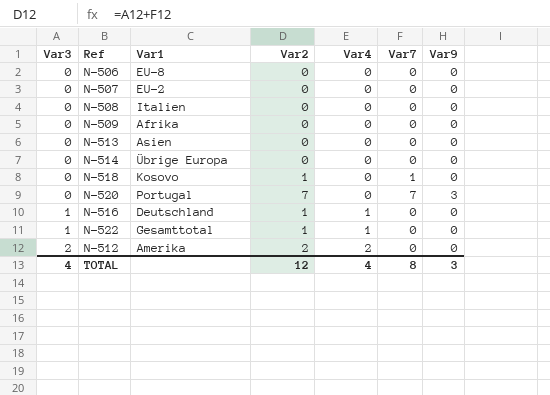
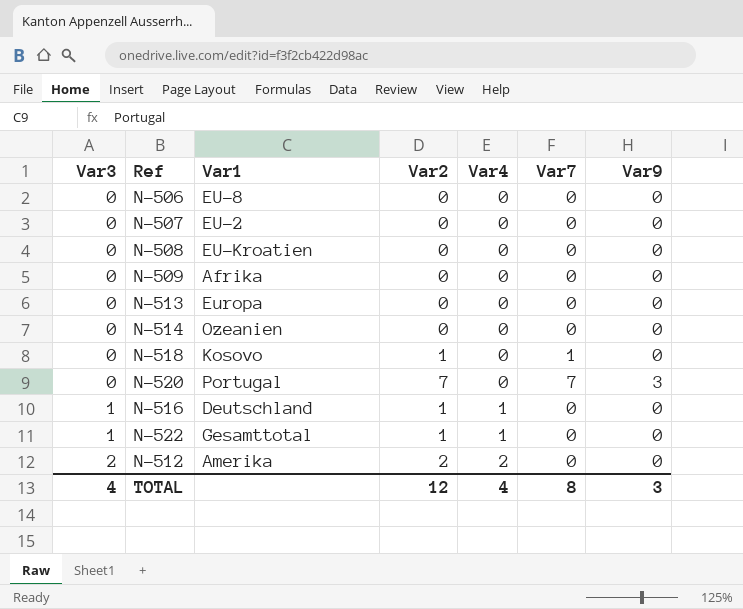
N-508 | Var1: Italien -> EU-Kroatien
N-513 | Var1: Asien -> Europa
N-514 | Var1: Übrige Europa -> Ozeanien

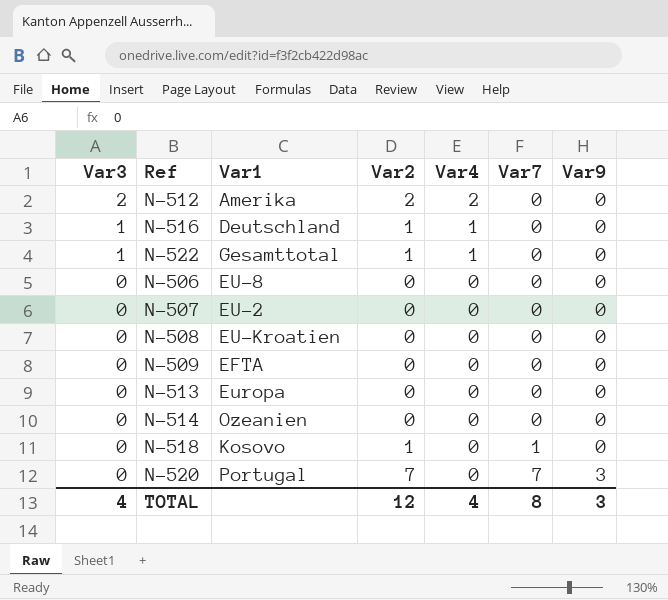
row order: Var3 ascending -> Var3 descending
N-509 | Var1: Afrika -> EFTA

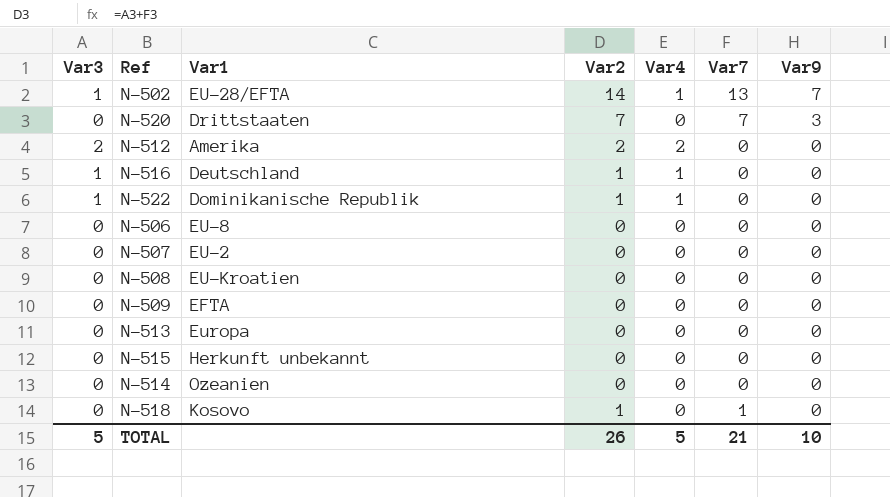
row order: Var3 descending -> Var9 descending
row N-502: none -> 1 | EU-28/EFTA | 14 | 1 | 13 | 7
N-520 | Var1: Portugal -> Drittstaaten
N-522 | Var1: Gesamttotal -> Dominikanische Republik
row N-515: none -> 0 | Herkunft unbekannt | 0 | 0 | 0 | 0
TOTAL | Var3: 4 -> 5
TOTAL | Var2: 12 -> 26
TOTAL | Var4: 4 -> 5
TOTAL | Var7: 8 -> 21
TOTAL | Var9: 3 -> 10

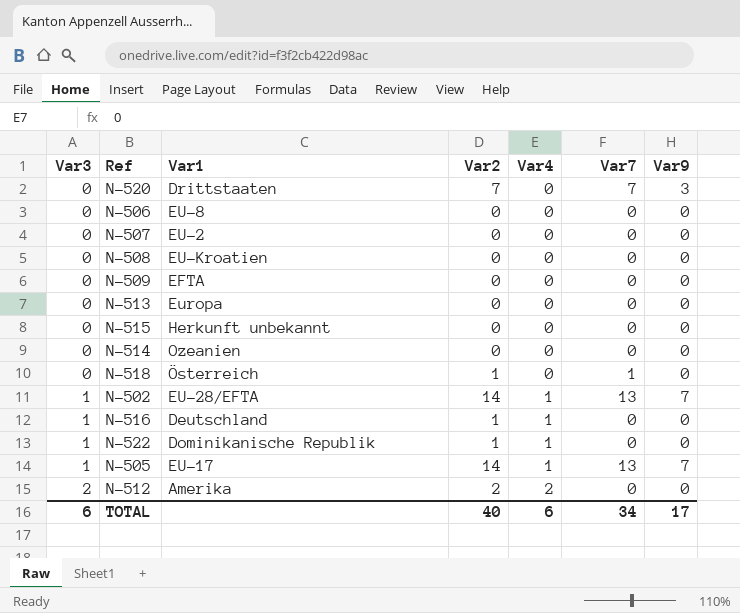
row order: Var9 descending -> Var3 ascending
N-518 | Var1: Kosovo -> Österreich
row N-505: none -> 1 | EU-17 | 14 | 1 | 13 | 7
TOTAL | Var3: 5 -> 6
TOTAL | Var2: 26 -> 40
TOTAL | Var4: 5 -> 6
TOTAL | Var7: 21 -> 34
TOTAL | Var9: 10 -> 17

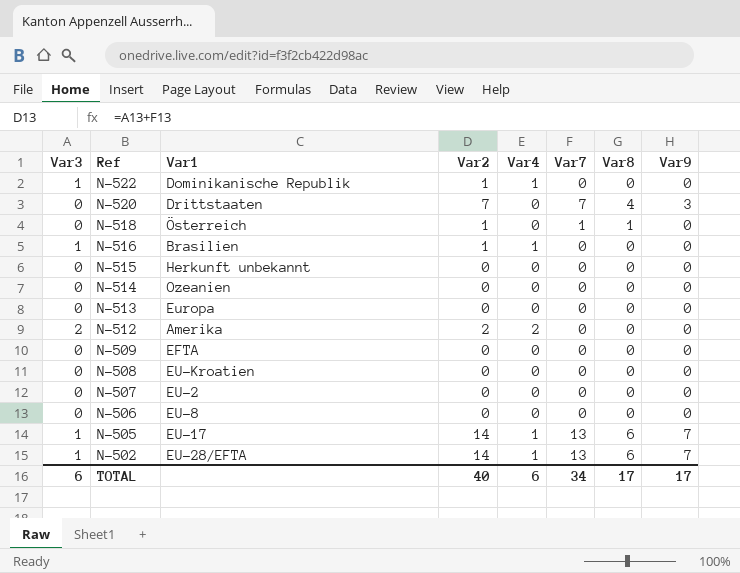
row order: Var3 ascending -> Ref descending
column Var8 | position: none -> 7
N-516 | Var1: Deutschland -> Brasilien

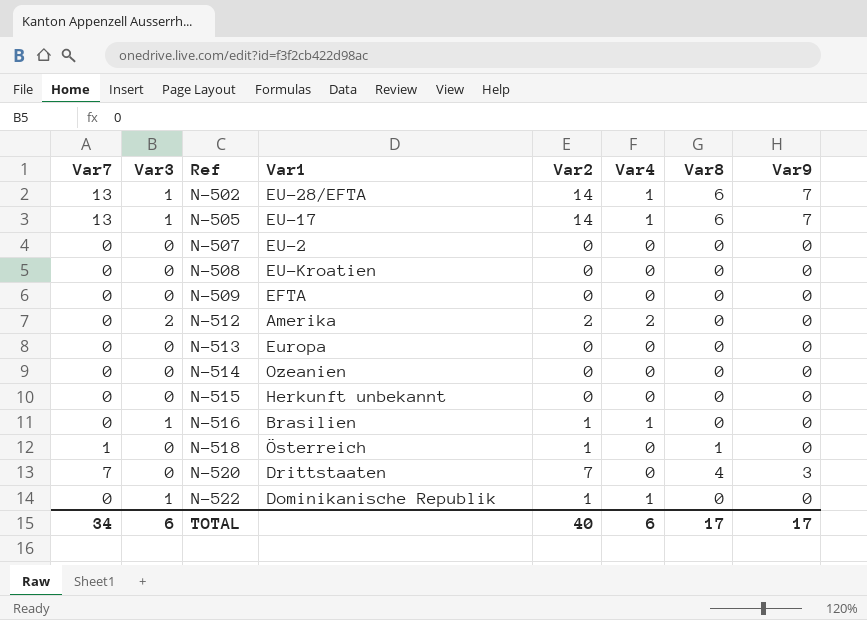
row order: Ref descending -> Ref ascending
column Var7 | position: 6 -> 1
row N-506: 0 | EU-8 | 0 | 0 | 0 | 0 | 0 -> none

